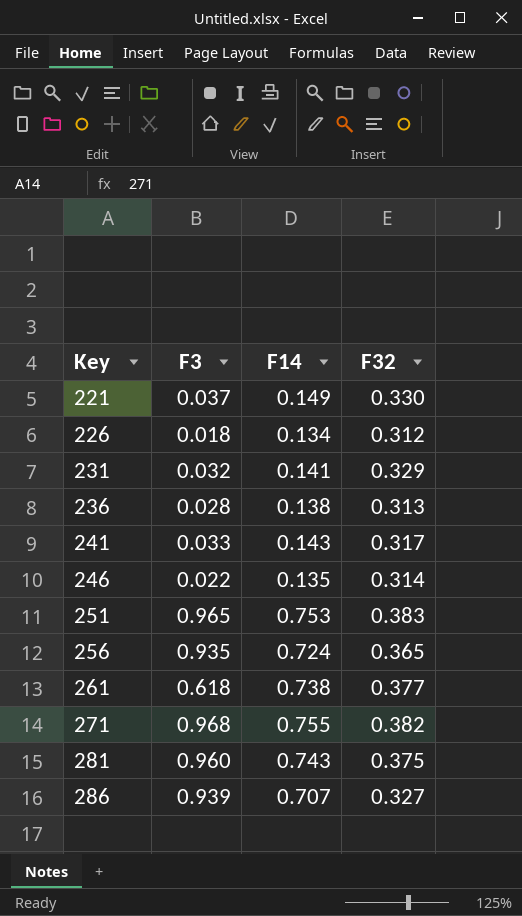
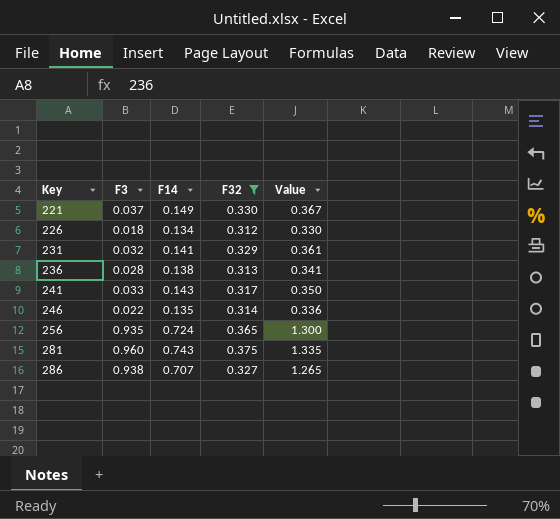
filter: none -> F32 <= 0.375
column Value | formula: none -> [F3] + [F32]
286 | F3: 0.939 -> 0.938

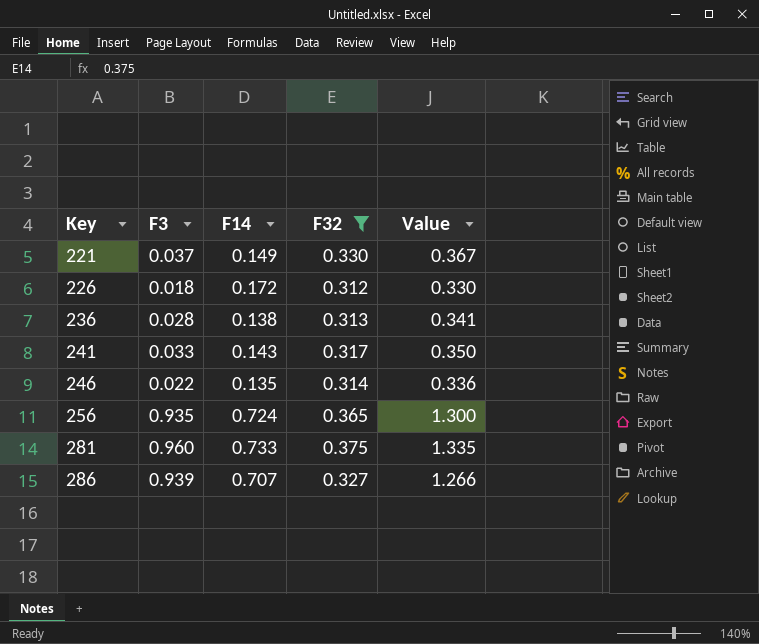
row 231: 0.032 | 0.141 | 0.329 | 0.361 -> none
226 | F14: 0.134 -> 0.172
281 | F14: 0.743 -> 0.733
286 | F3: 0.938 -> 0.939
286 | Value: 1.265 -> 1.266

